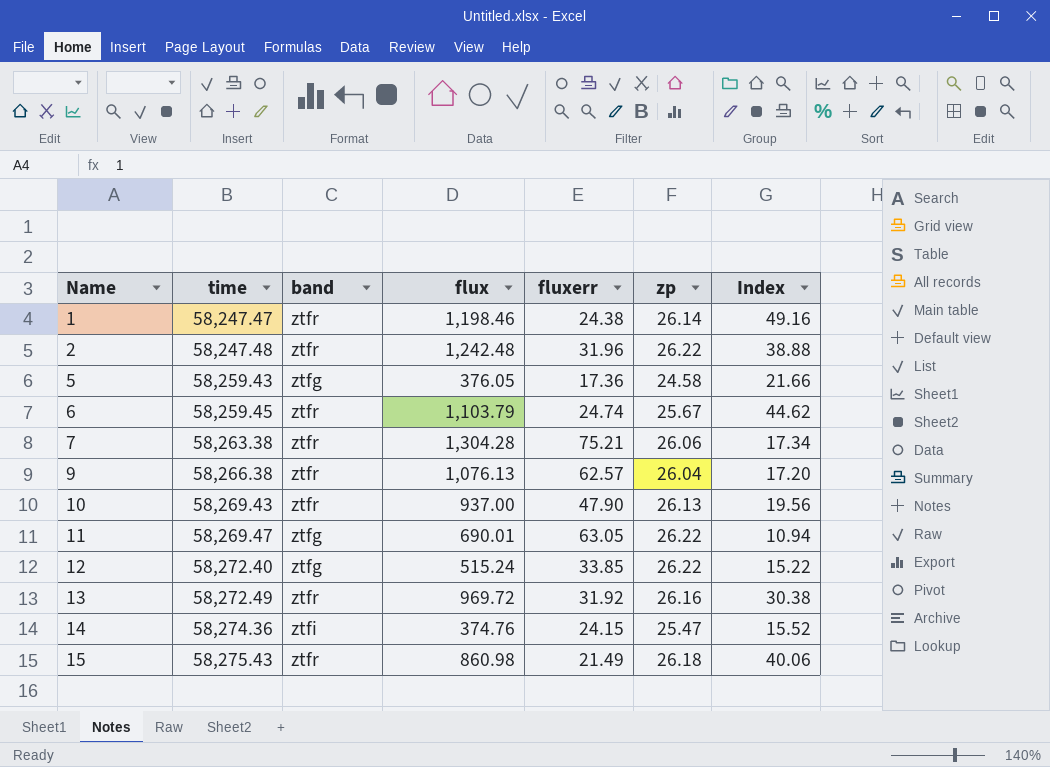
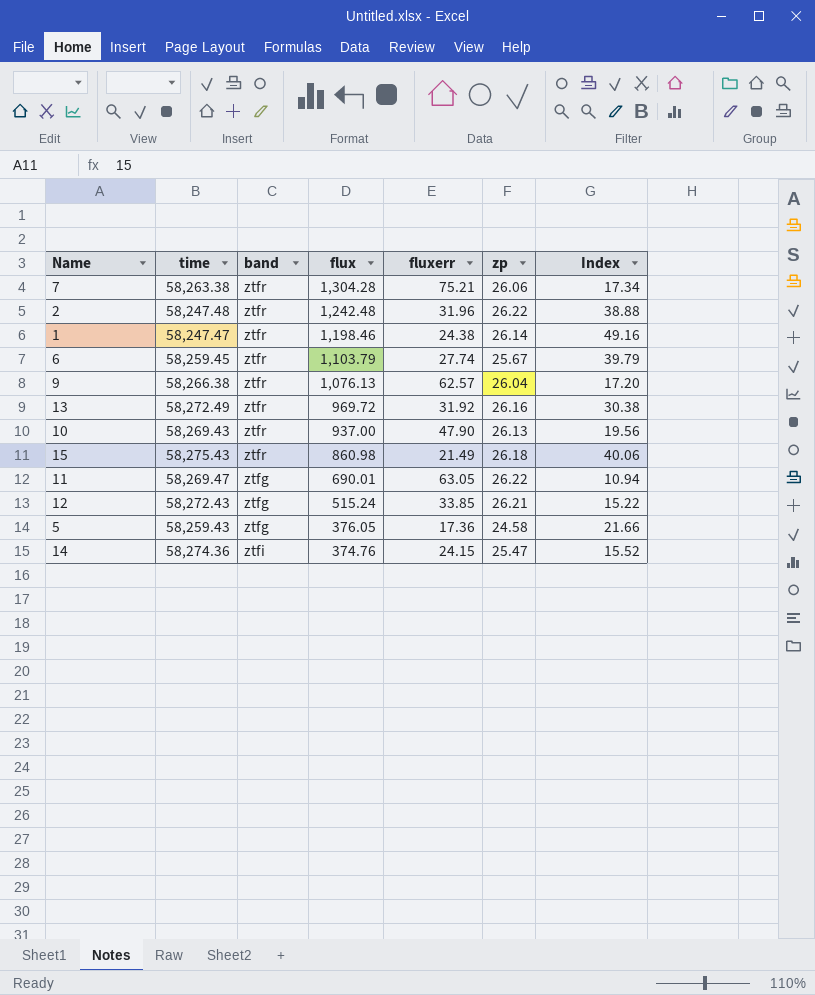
row order: Name ascending -> flux descending
6 | fluxerr: 24.74 -> 27.74
6 | Index: 44.62 -> 39.79
12 | time: 58,272.40 -> 58,272.43
12 | zp: 26.22 -> 26.21

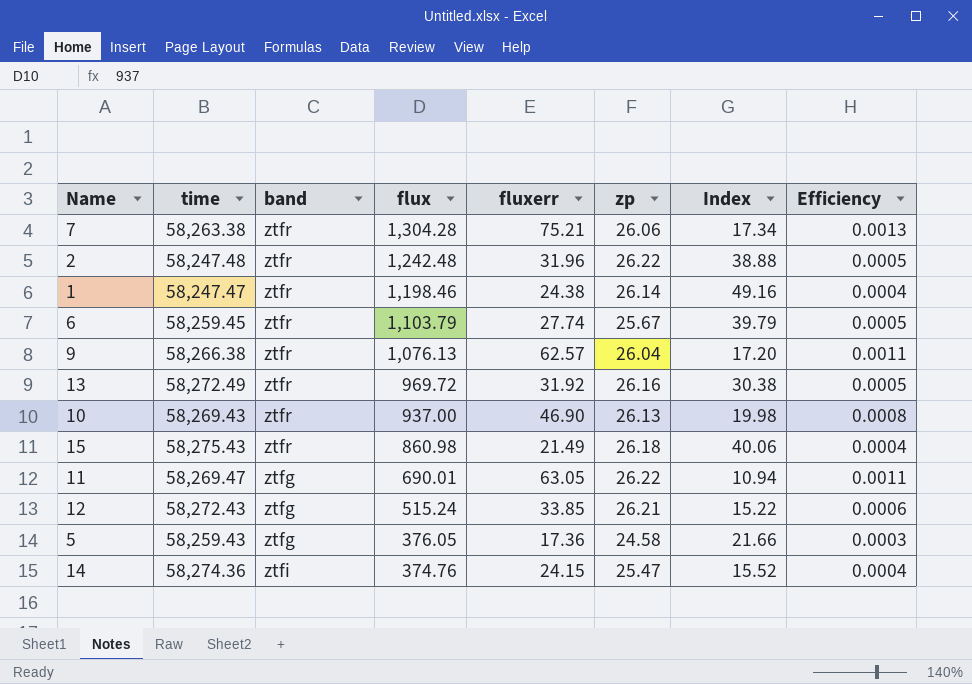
column Efficiency | formula: none -> [fluxerr] / [time]
10 | fluxerr: 47.90 -> 46.90
10 | Index: 19.56 -> 19.98

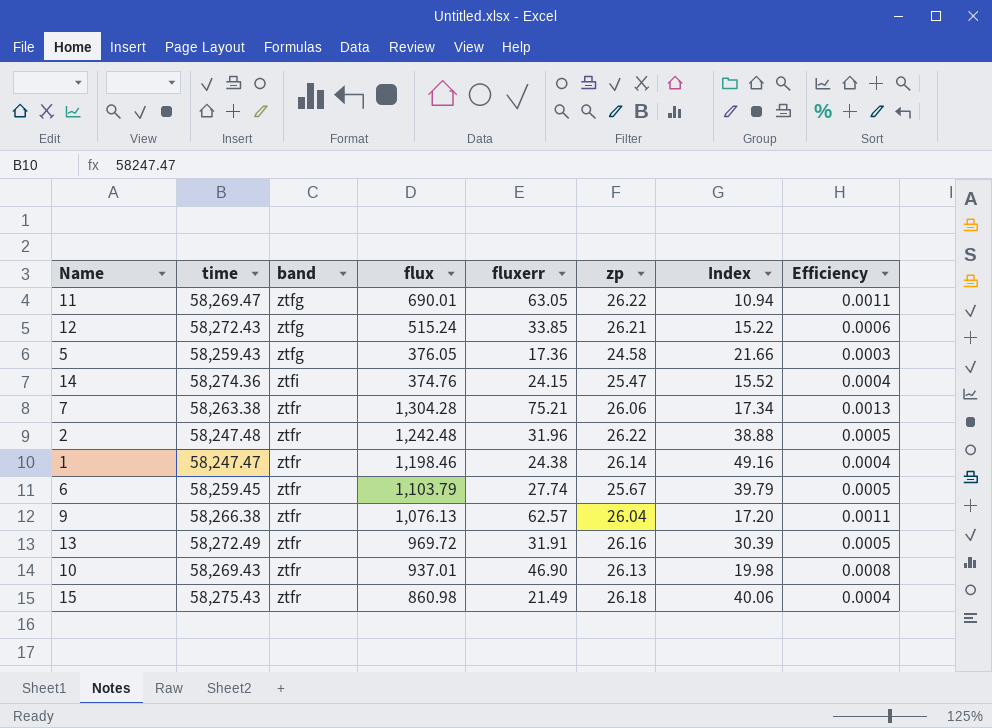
row order: flux descending -> band ascending
13 | fluxerr: 31.92 -> 31.91
13 | Index: 30.38 -> 30.39
10 | flux: 937.00 -> 937.01

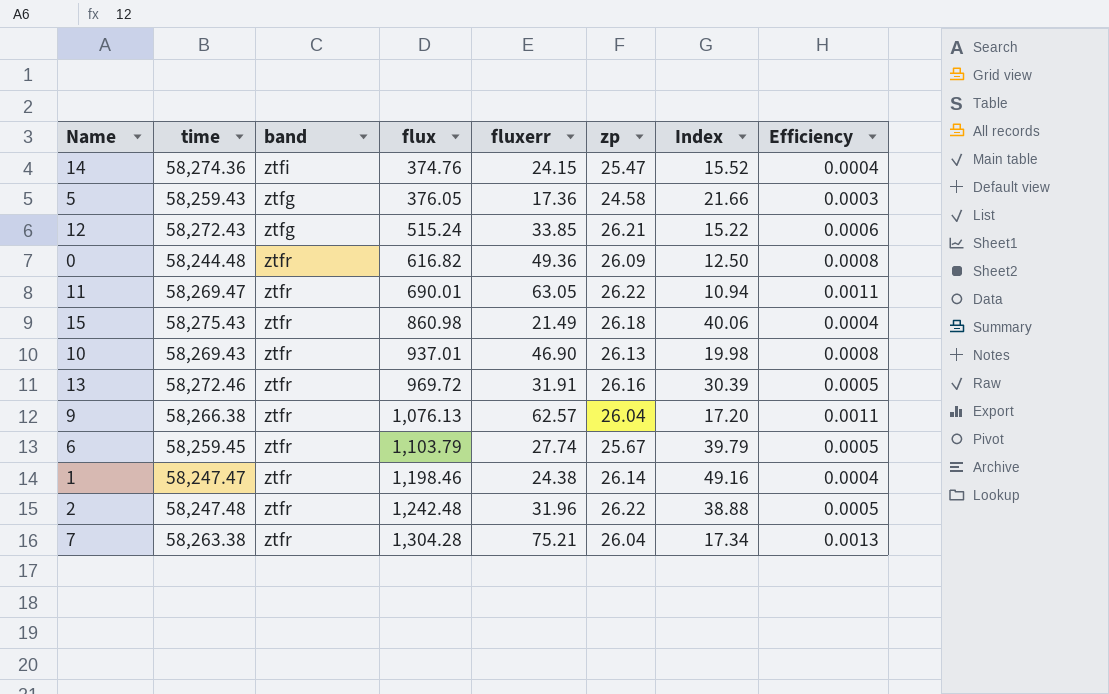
row order: band ascending -> flux ascending
row 0: none -> 58,244.48 | ztfr | 616.82 | 49.36 | 26.09 | 12.50 | 0.0008
11 | band: ztfg -> ztfr
13 | time: 58,272.49 -> 58,272.46
7 | zp: 26.06 -> 26.04

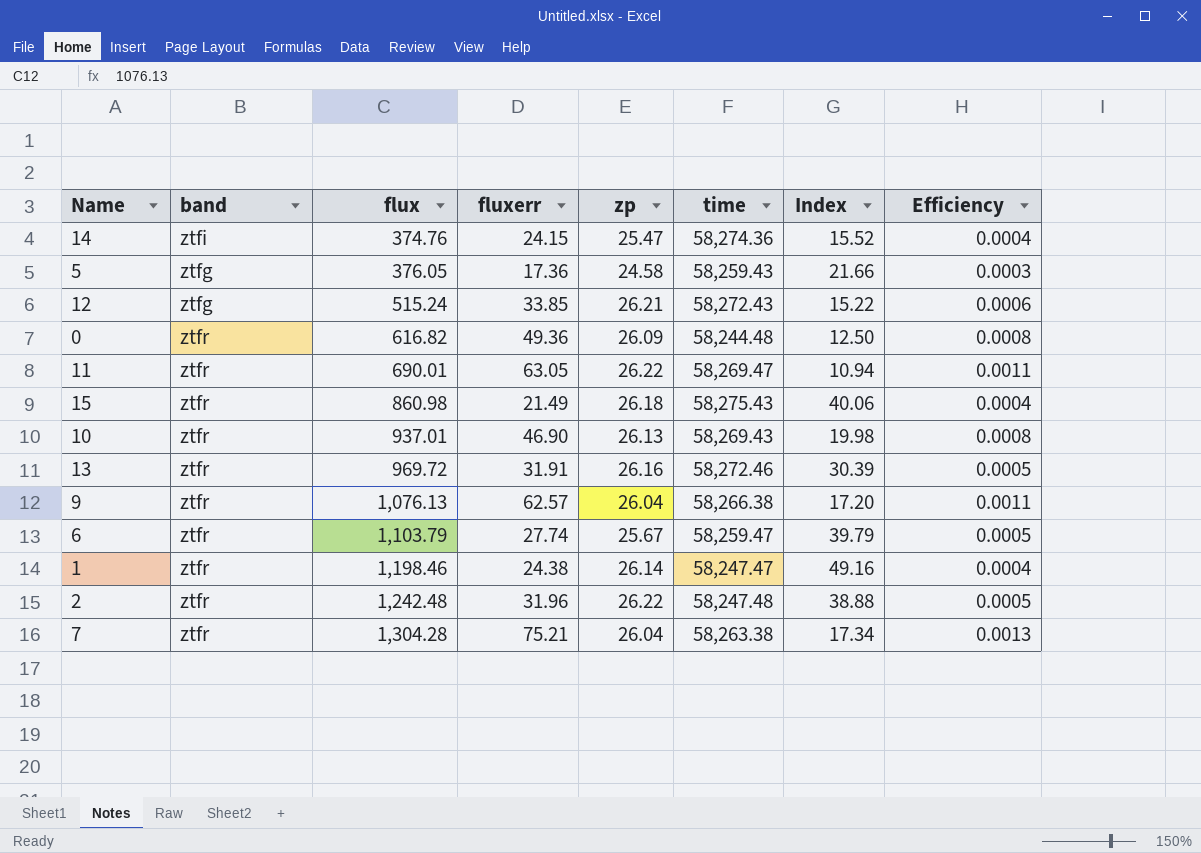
column time | position: 2 -> 6
6 | time: 58,259.45 -> 58,259.47

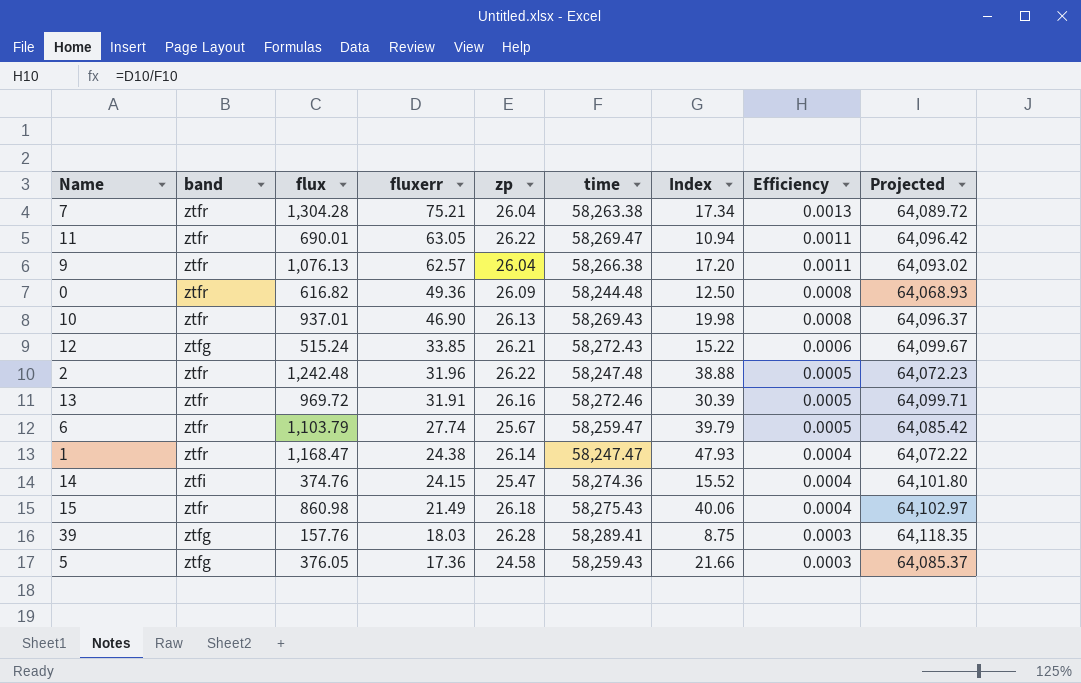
row order: flux ascending -> fluxerr descending
column Projected | formula: none -> [time] * 1.1
1 | flux: 1,198.46 -> 1,168.47
1 | Index: 49.16 -> 47.93
row 39: none -> ztfg | 157.76 | 18.03 | 26.28 | 58,289.41 | 8.75 | 0.0003 | 64,118.35

